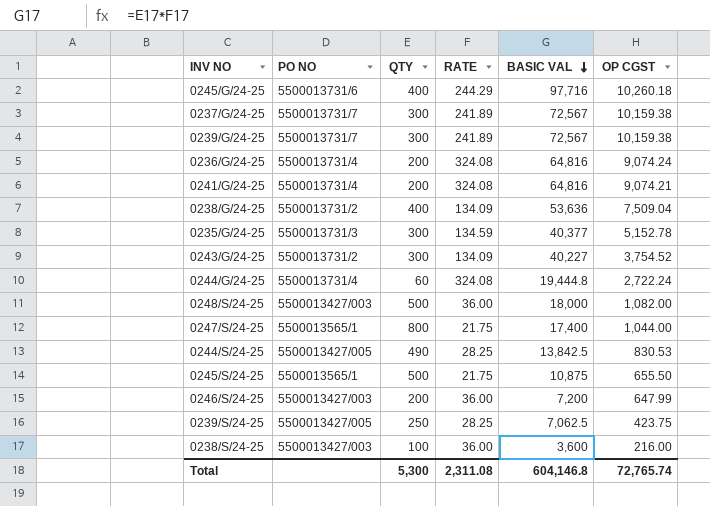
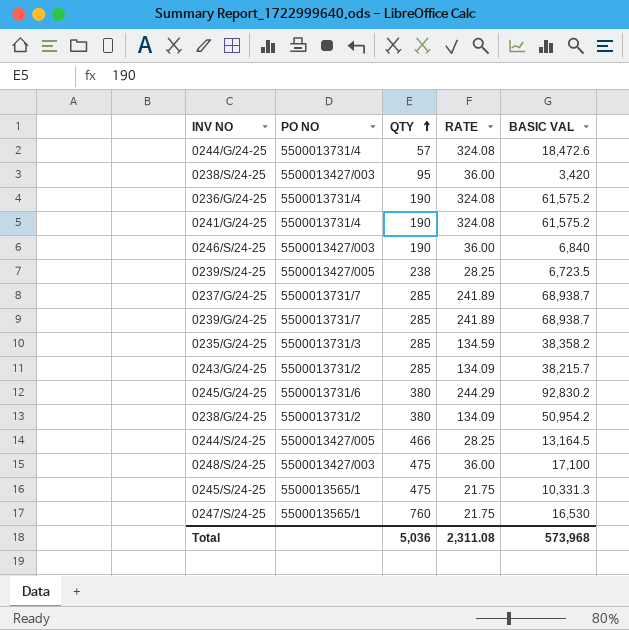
row order: BASIC VAL descending -> QTY ascending
column OP CGST | position: 6 -> none
0244/G/24-25 | QTY: 60 -> 57
0244/G/24-25 | BASIC VAL: 19,444.8 -> 18,472.6
0238/S/24-25 | QTY: 100 -> 95
0238/S/24-25 | BASIC VAL: 3,600 -> 3,420
0236/G/24-25 | QTY: 200 -> 190
0236/G/24-25 | BASIC VAL: 64,816 -> 61,575.2
0241/G/24-25 | QTY: 200 -> 190
0241/G/24-25 | BASIC VAL: 64,816 -> 61,575.2
0246/S/24-25 | QTY: 200 -> 190
0246/S/24-25 | BASIC VAL: 7,200 -> 6,840
0239/S/24-25 | QTY: 250 -> 238
0239/S/24-25 | BASIC VAL: 7,062.5 -> 6,723.5
0237/G/24-25 | QTY: 300 -> 285
0237/G/24-25 | BASIC VAL: 72,567 -> 68,938.7
0239/G/24-25 | QTY: 300 -> 285
0239/G/24-25 | BASIC VAL: 72,567 -> 68,938.7
0235/G/24-25 | QTY: 300 -> 285
0235/G/24-25 | BASIC VAL: 40,377 -> 38,358.2
0243/G/24-25 | QTY: 300 -> 285
0243/G/24-25 | BASIC VAL: 40,227 -> 38,215.7
0245/G/24-25 | QTY: 400 -> 380
0245/G/24-25 | BASIC VAL: 97,716 -> 92,830.2
0238/G/24-25 | QTY: 400 -> 380
0238/G/24-25 | BASIC VAL: 53,636 -> 50,954.2
0244/S/24-25 | QTY: 490 -> 466
0244/S/24-25 | BASIC VAL: 13,842.5 -> 13,164.5
0248/S/24-25 | QTY: 500 -> 475
0248/S/24-25 | BASIC VAL: 18,000 -> 17,100
0245/S/24-25 | QTY: 500 -> 475
0245/S/24-25 | BASIC VAL: 10,875 -> 10,331.3
0247/S/24-25 | QTY: 800 -> 760
0247/S/24-25 | BASIC VAL: 17,400 -> 16,530
Total | QTY: 5,300 -> 5,036
Total | BASIC VAL: 604,146.8 -> 573,968

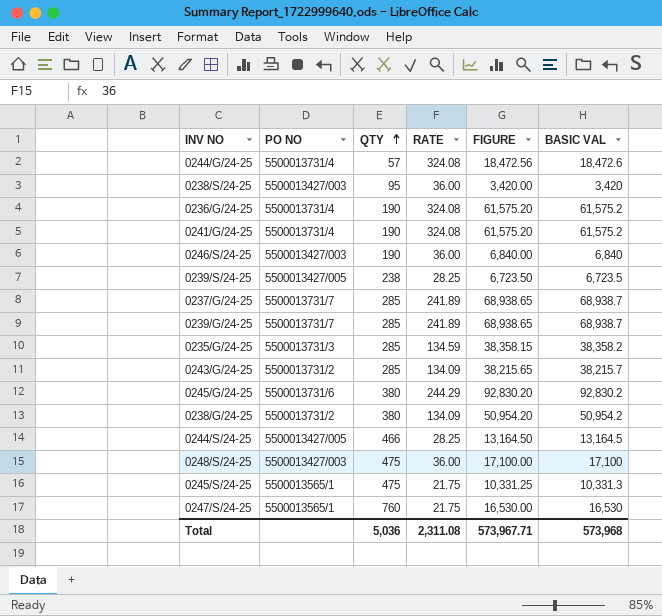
column FIGURE | formula: none -> [QTY] * [RATE]

